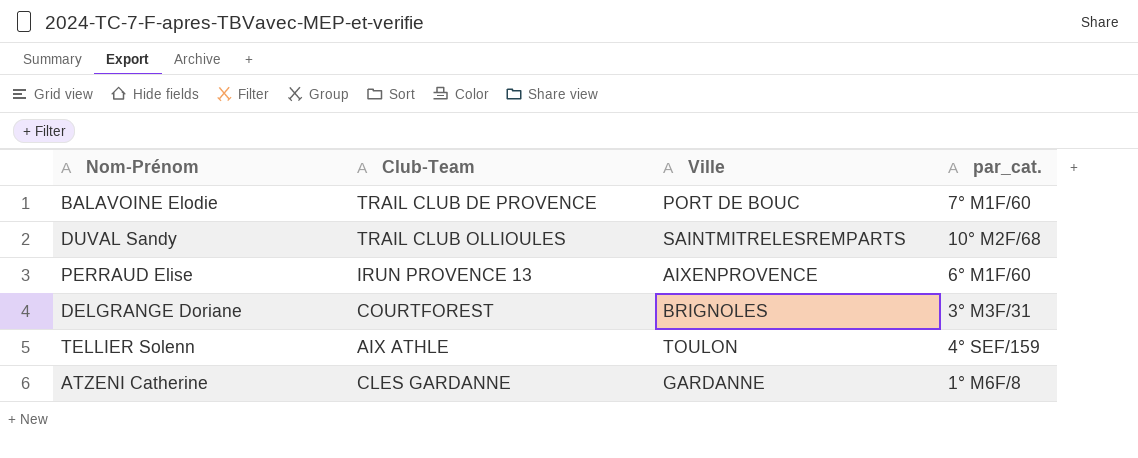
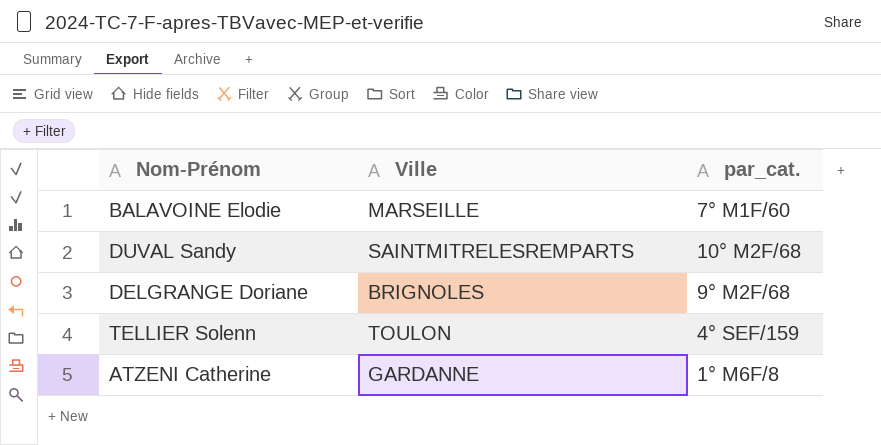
column Club-Team | position: 2 -> none
row PERRAUD Elise: IRUN PROVENCE 13 | AIXENPROVENCE | 6° M1F/60 -> none
BALAVOINE Elodie | Ville: PORT DE BOUC -> MARSEILLE
DELGRANGE Doriane | par_cat.: 3° M3F/31 -> 9° M2F/68

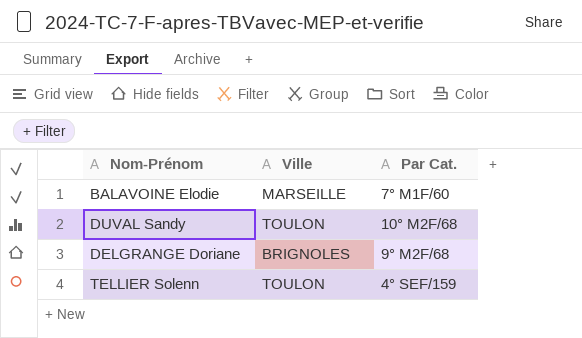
column name: par_cat. -> Par Cat.
row ATZENI Catherine: GARDANNE | 1° M6F/8 -> none
DUVAL Sandy | Ville: SAINTMITRELESREMPARTS -> TOULON

